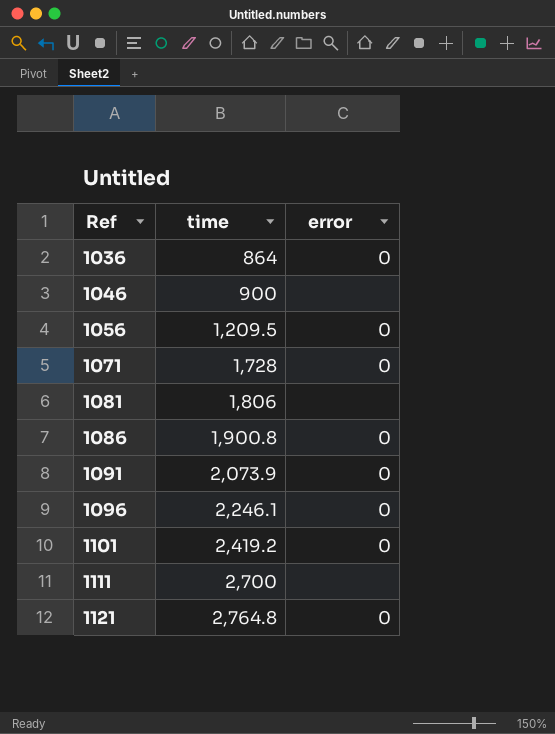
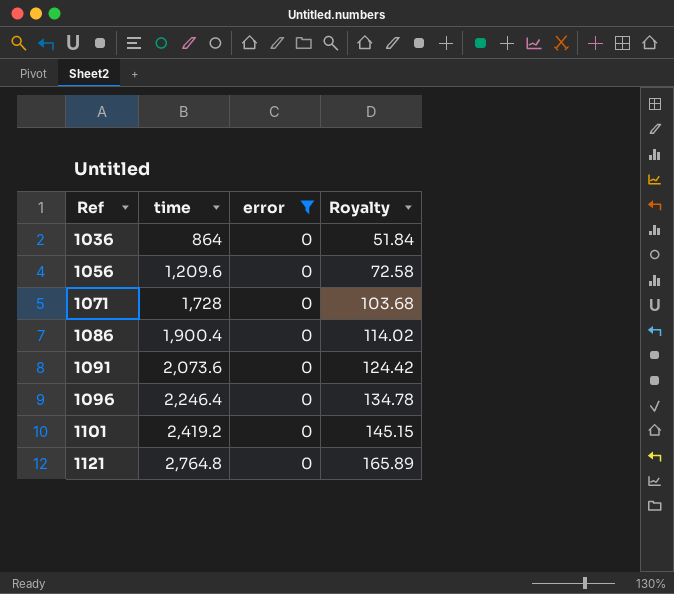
filter: none -> error = 0
column Royalty | formula: none -> [time] * 0.06
1056 | time: 1,209.5 -> 1,209.6
1086 | time: 1,900.8 -> 1,900.4
1091 | time: 2,073.9 -> 2,073.6
1096 | time: 2,246.1 -> 2,246.4

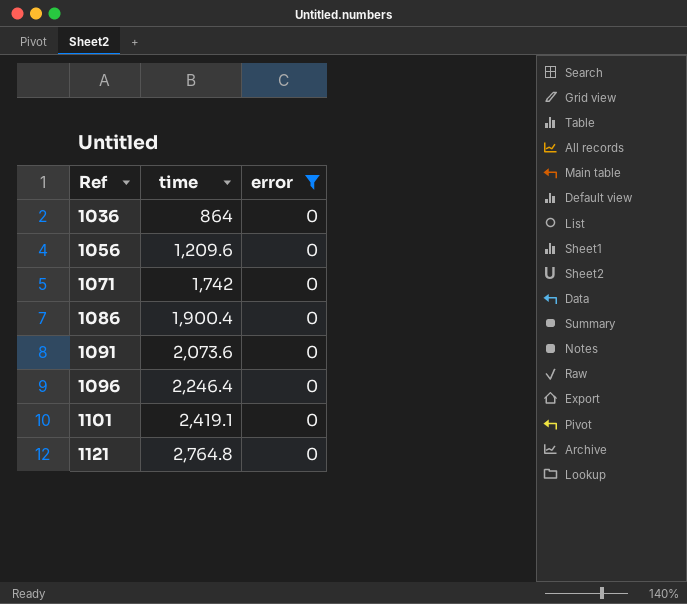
column Royalty | formula: [time] * 0.06 -> none
1071 | time: 1,728 -> 1,742
1101 | time: 2,419.2 -> 2,419.1

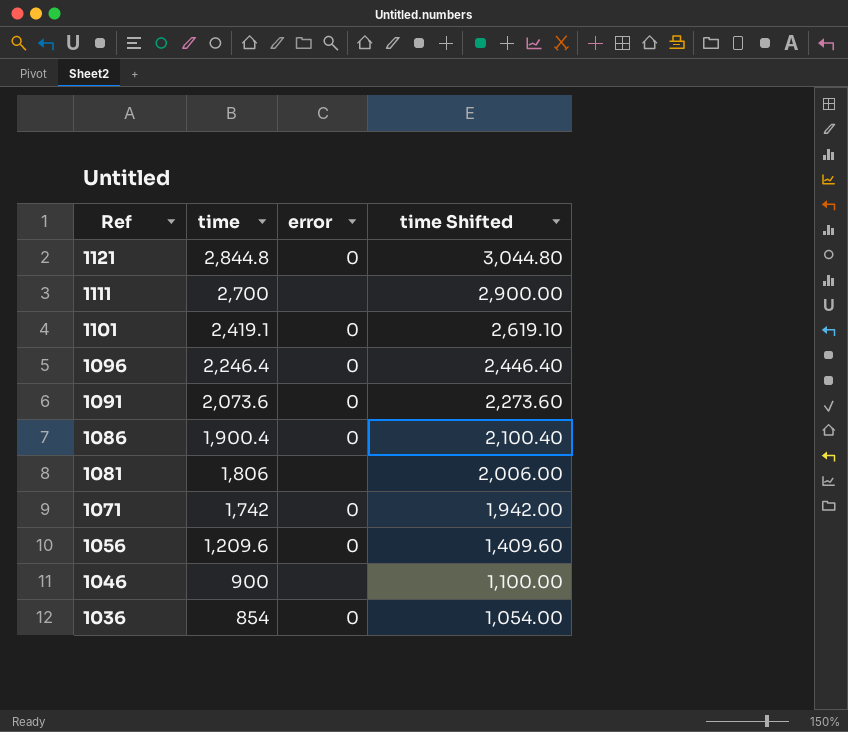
filter: error = 0 -> none
row order: Ref ascending -> Ref descending
column time Shifted | formula: none -> [time] + 200
1121 | time: 2,764.8 -> 2,844.8
1036 | time: 864 -> 854

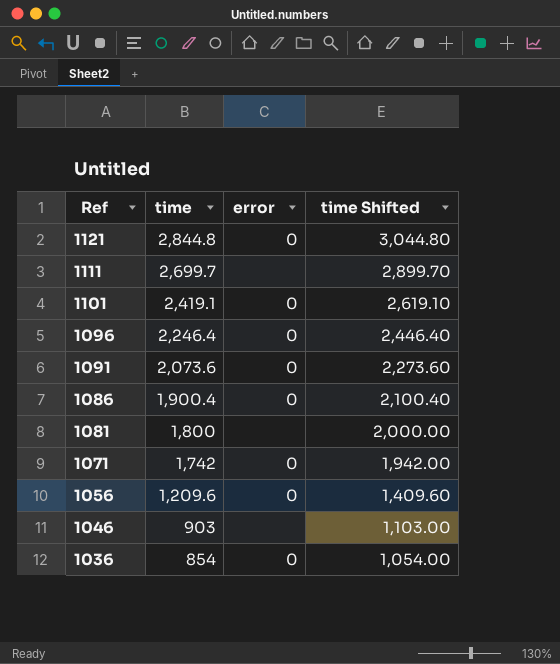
1111 | time: 2,700 -> 2,699.7
1111 | time Shifted: 2,900.00 -> 2,899.70
1081 | time: 1,806 -> 1,800
1081 | time Shifted: 2,006.00 -> 2,000.00
1046 | time: 900 -> 903
1046 | time Shifted: 1,100.00 -> 1,103.00

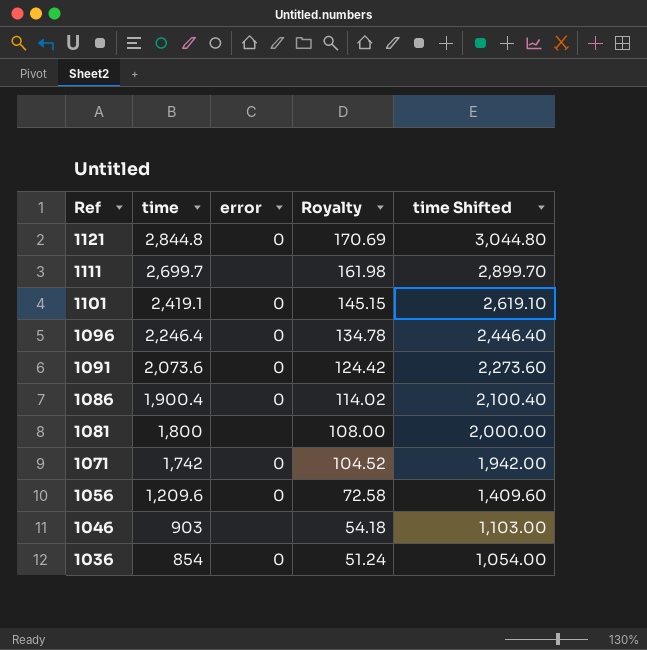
column Royalty | formula: none -> [time] * 0.06

